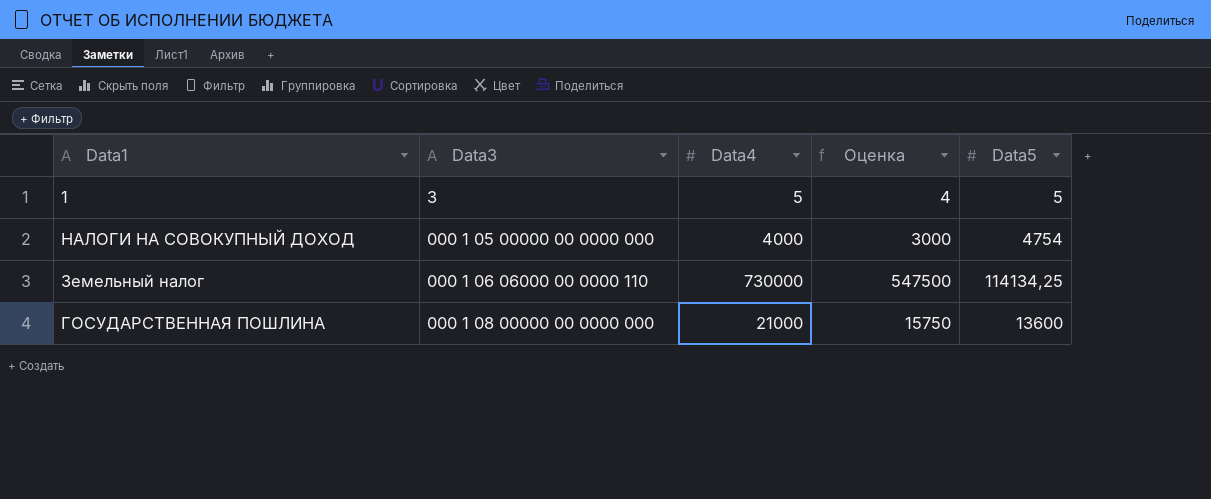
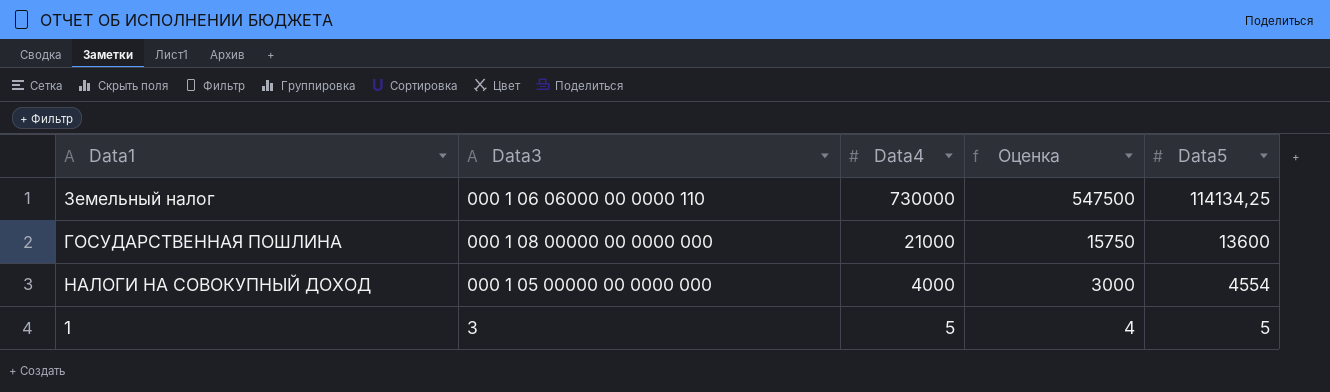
row order: none -> Data4 descending
НАЛОГИ НА СОВОКУПНЫЙ ДОХОД | Data5: 4754 -> 4554

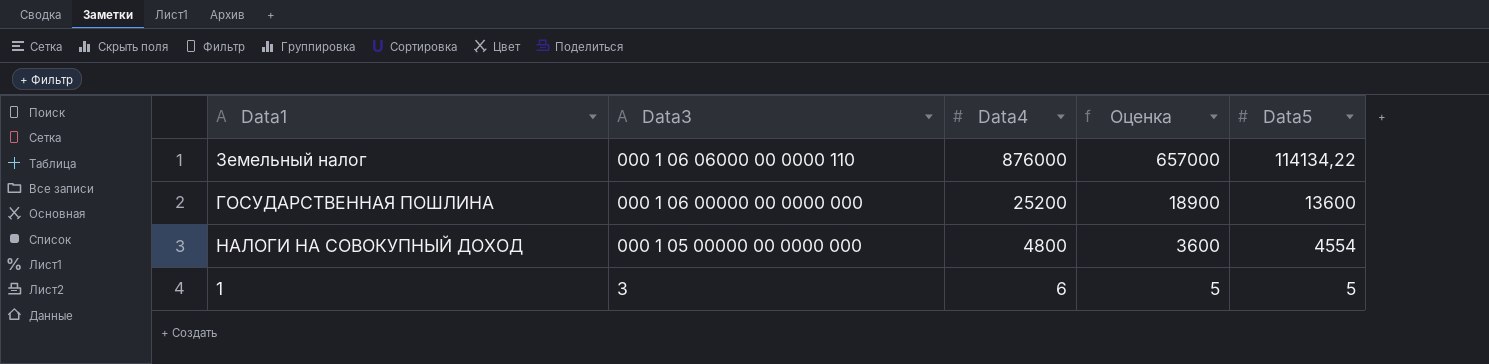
Земельный налог | Data4: 730000 -> 876000
Земельный налог | Оценка: 547500 -> 657000
Земельный налог | Data5: 114134,25 -> 114134,22
ГОСУДАРСТВЕННАЯ ПОШЛИНА | Data3: 000 1 08 00000 00 0000 000 -> 000 1 06 00000 00 0000 000
ГОСУДАРСТВЕННАЯ ПОШЛИНА | Data4: 21000 -> 25200
ГОСУДАРСТВЕННАЯ ПОШЛИНА | Оценка: 15750 -> 18900
НАЛОГИ НА СОВОКУПНЫЙ ДОХОД | Data4: 4000 -> 4800
НАЛОГИ НА СОВОКУПНЫЙ ДОХОД | Оценка: 3000 -> 3600
1 | Data4: 5 -> 6
1 | Оценка: 4 -> 5

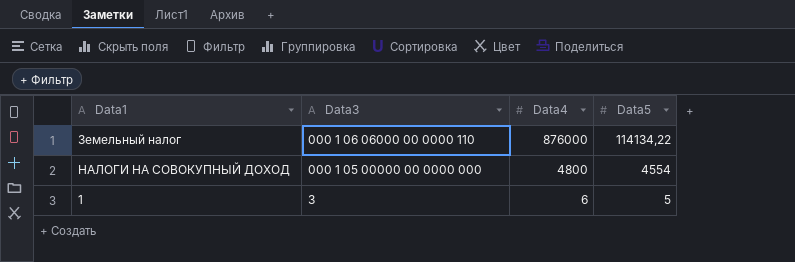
column Оценка | formula: [Data4] * 0,75 -> none
row ГОСУДАРСТВЕННАЯ ПОШЛИНА: 000 1 06 00000 00 0000 000 | 25200 | 18900 | 13600 -> none

